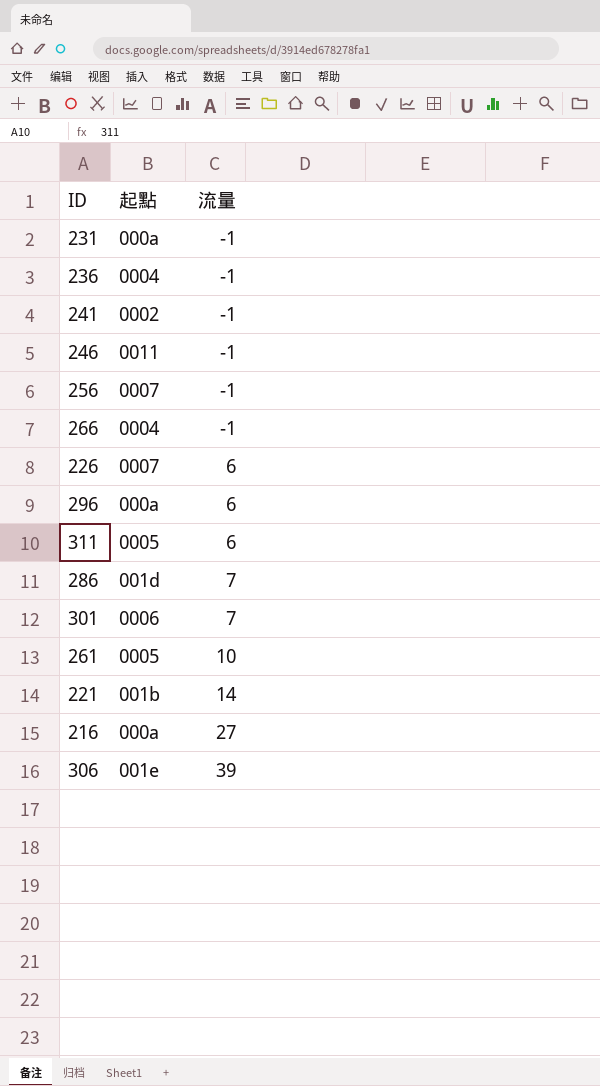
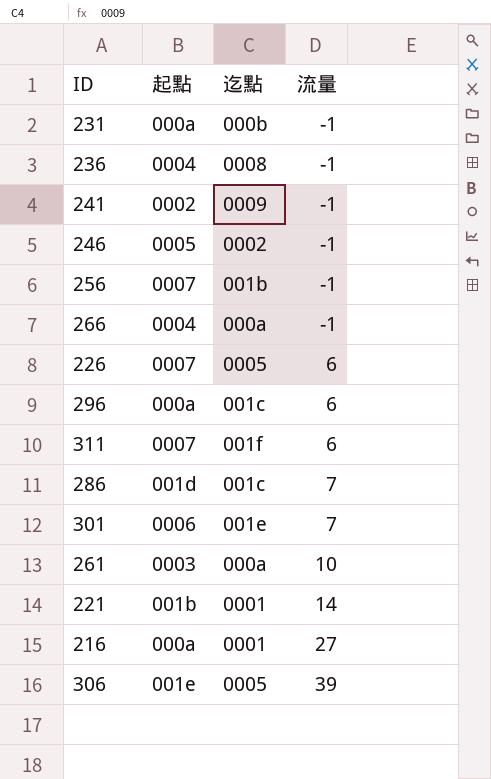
column 迄點 | position: none -> 3
246 | 起點: 0011 -> 0005
311 | 起點: 0005 -> 0007
261 | 起點: 0005 -> 0003

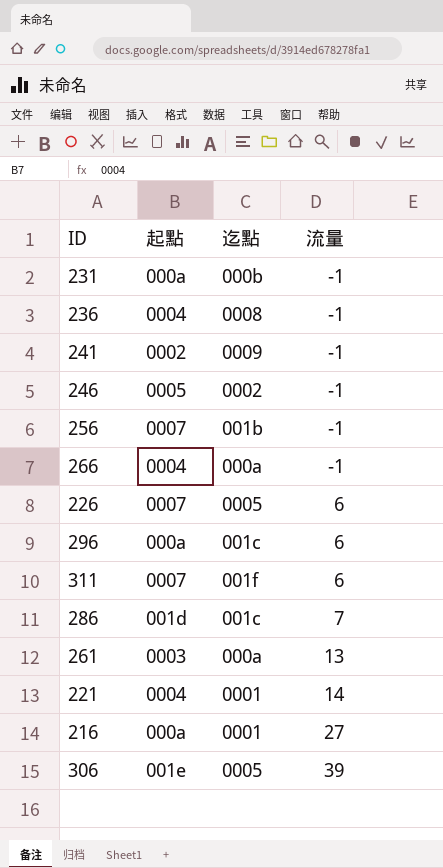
row 301: 0006 | 001e | 7 -> none
261 | 流量: 10 -> 13
221 | 起點: 001b -> 0004

